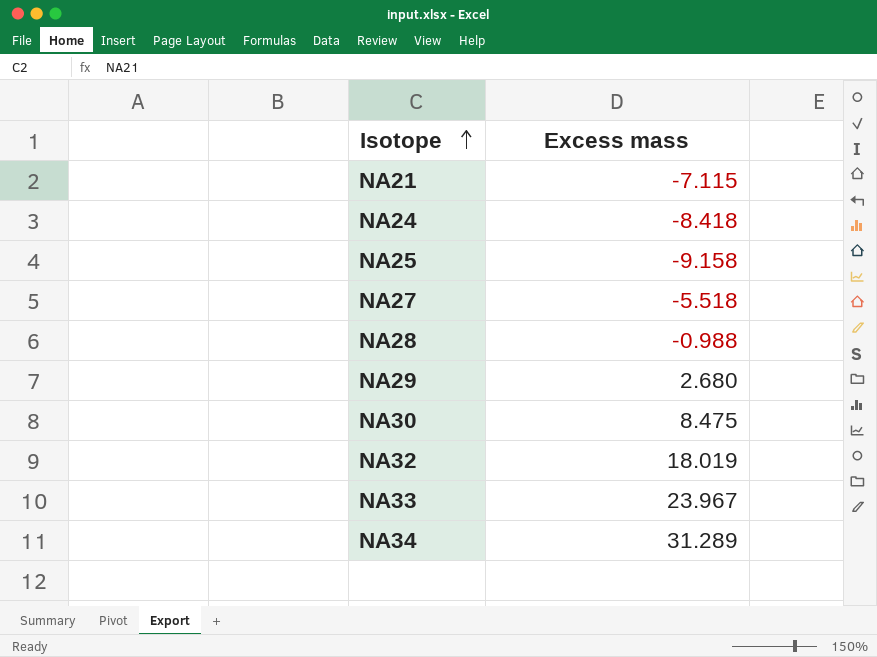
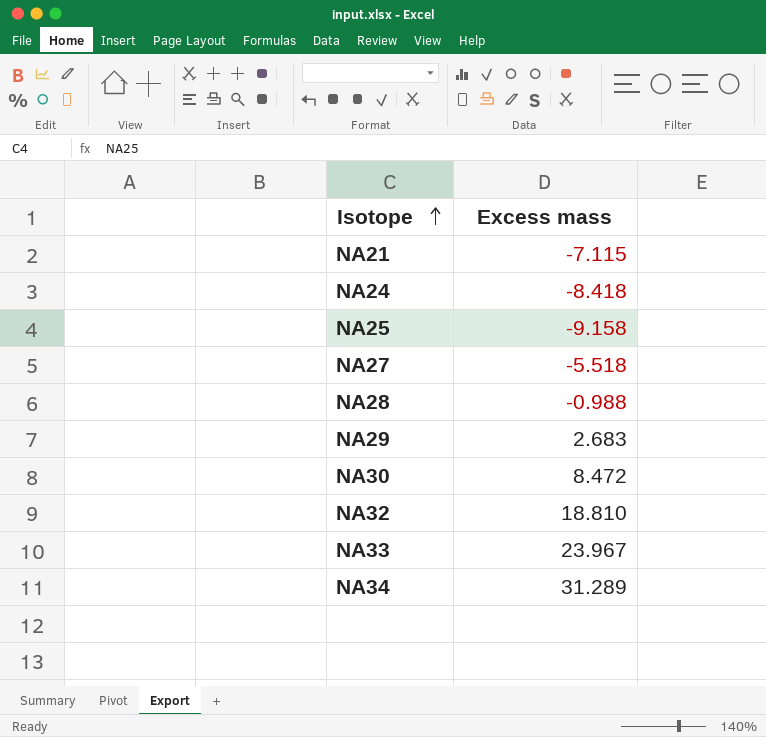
NA29 | Excess mass: 2.680 -> 2.683
NA30 | Excess mass: 8.475 -> 8.472
NA32 | Excess mass: 18.019 -> 18.810

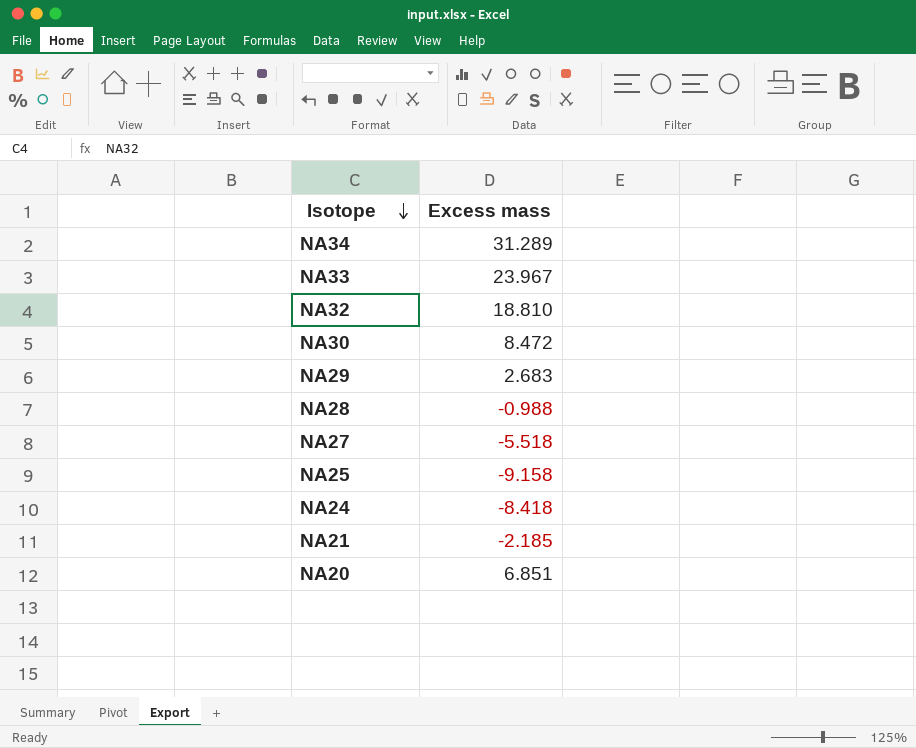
row order: Isotope ascending -> Isotope descending
NA21 | Excess mass: -7.115 -> -2.185
row NA20: none -> 6.851

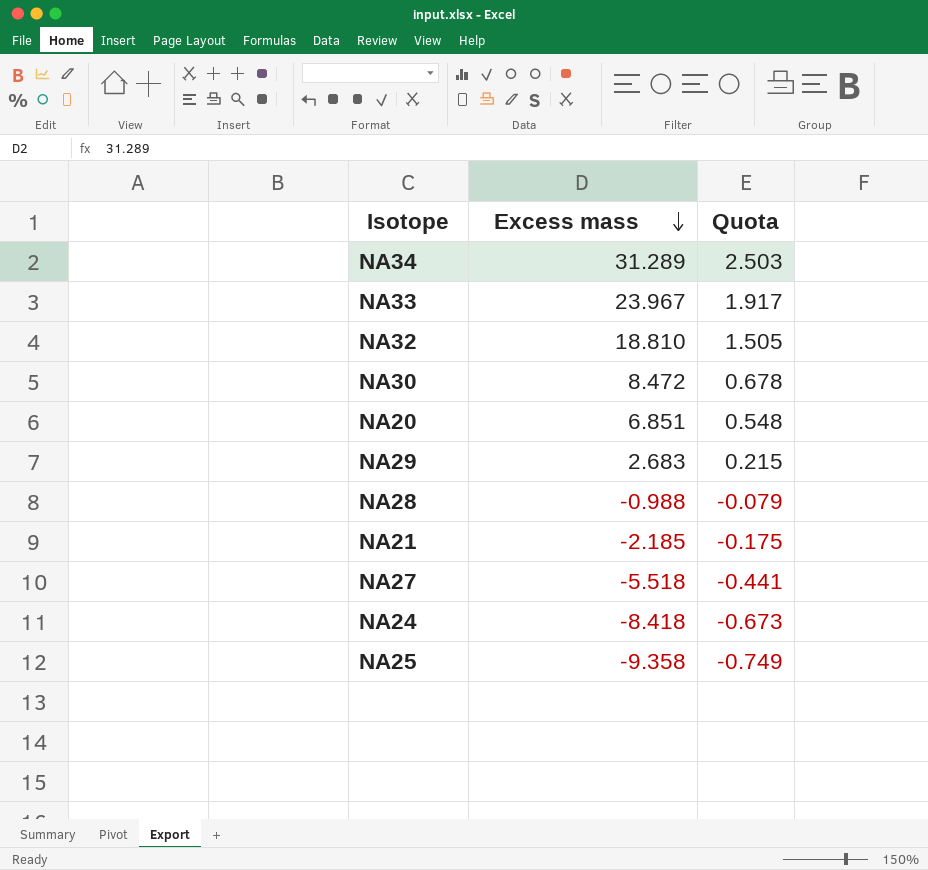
row order: Isotope descending -> Excess mass descending
column Quota | formula: none -> [Excess mass] * 0.08
NA25 | Excess mass: -9.158 -> -9.358

